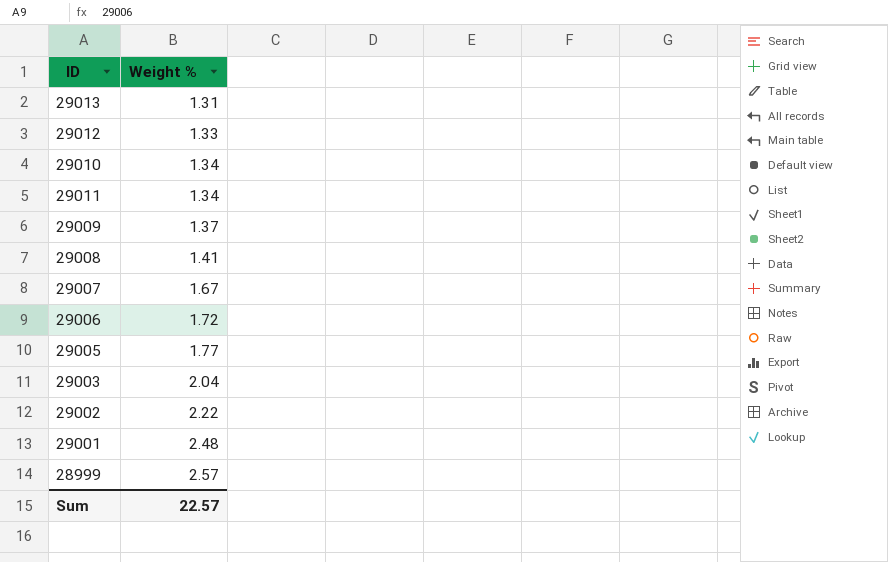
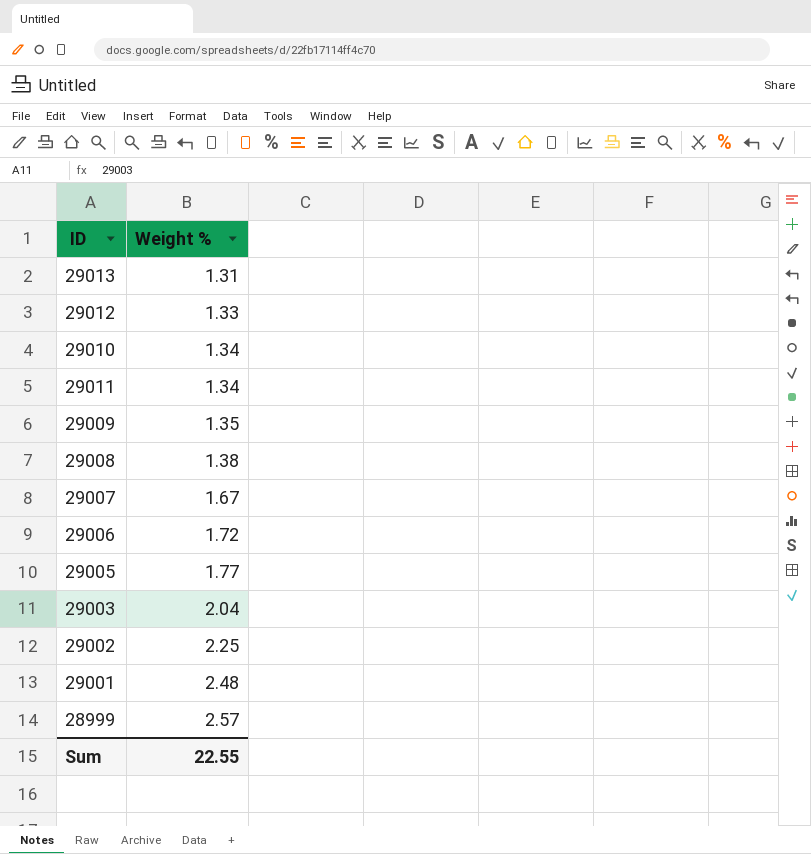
29009 | Weight %: 1.37 -> 1.35
29008 | Weight %: 1.41 -> 1.38
29002 | Weight %: 2.22 -> 2.25
Sum | Weight %: 22.57 -> 22.55

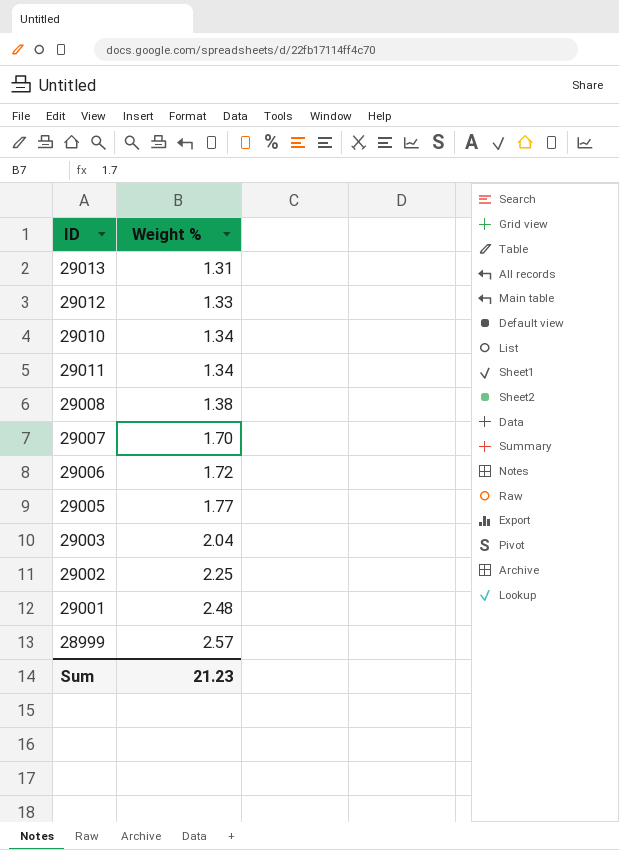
row 29009: 1.35 -> none
29007 | Weight %: 1.67 -> 1.70
Sum | Weight %: 22.55 -> 21.23

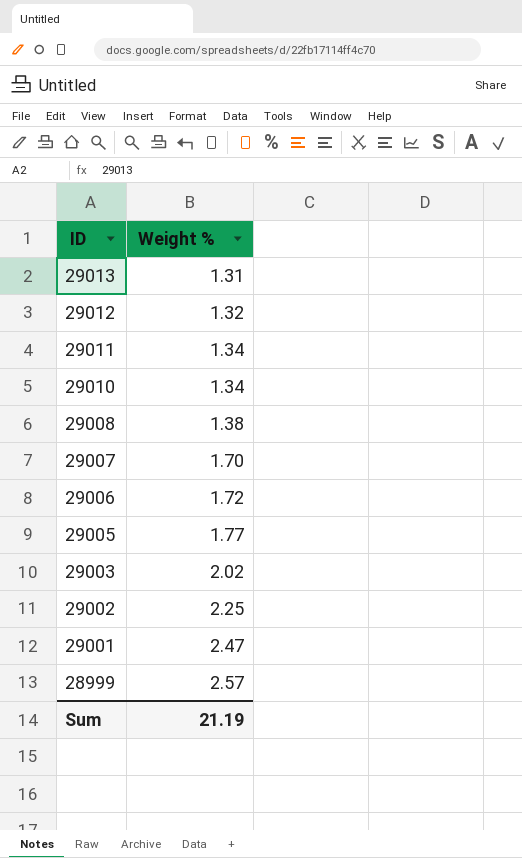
row order: Weight % ascending -> ID descending
29012 | Weight %: 1.33 -> 1.32
29003 | Weight %: 2.04 -> 2.02
29001 | Weight %: 2.48 -> 2.47
Sum | Weight %: 21.23 -> 21.19

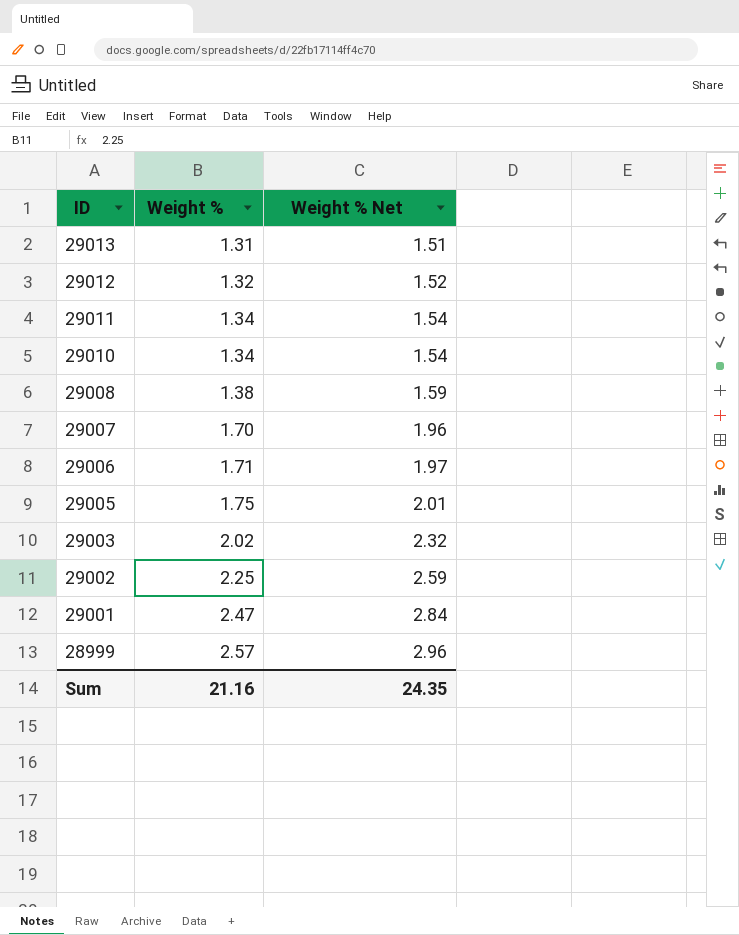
column Weight % Net | formula: none -> [Weight %] * 1.15
29006 | Weight %: 1.72 -> 1.71
29005 | Weight %: 1.77 -> 1.75
Sum | Weight %: 21.19 -> 21.16

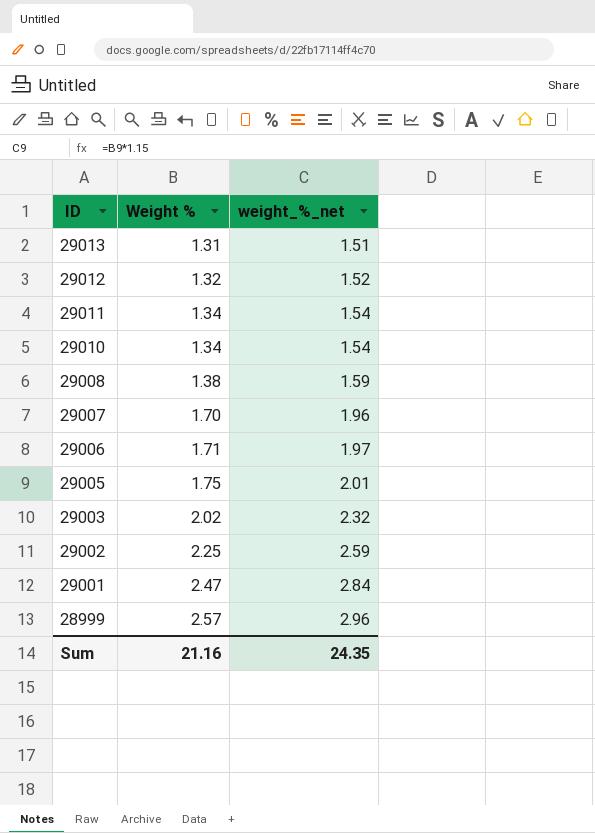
column name: Weight % Net -> weight_%_net

